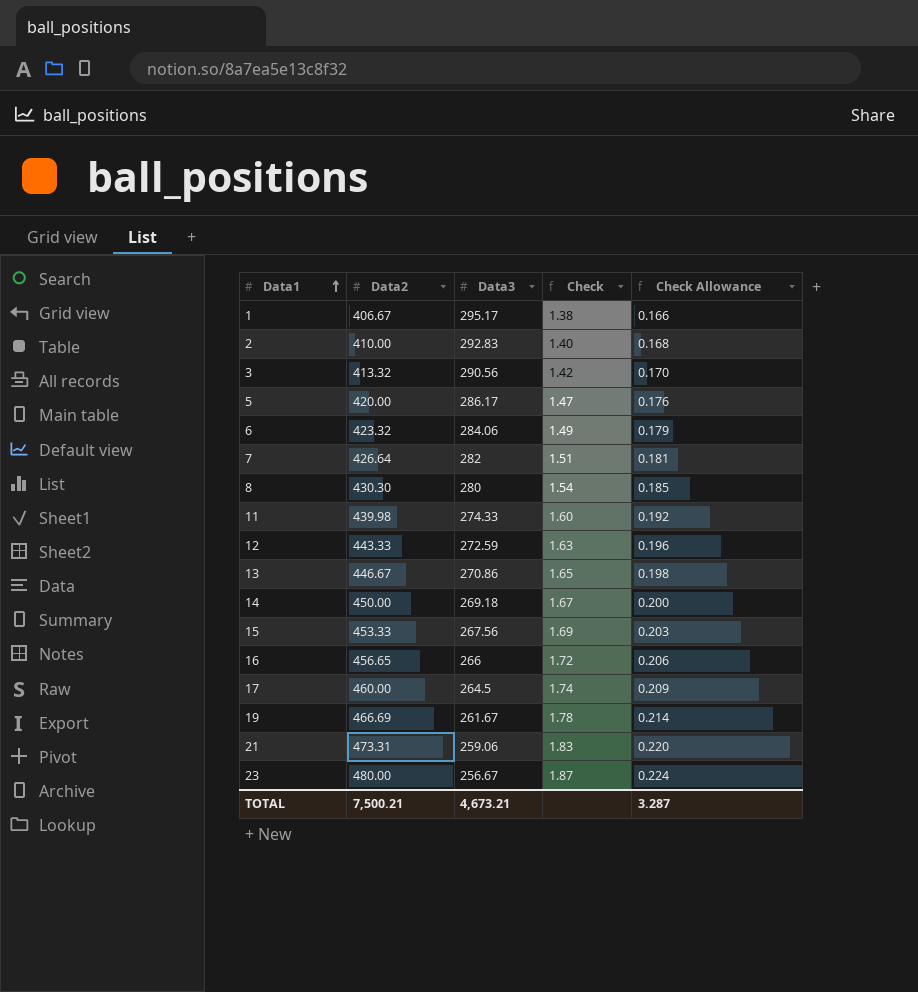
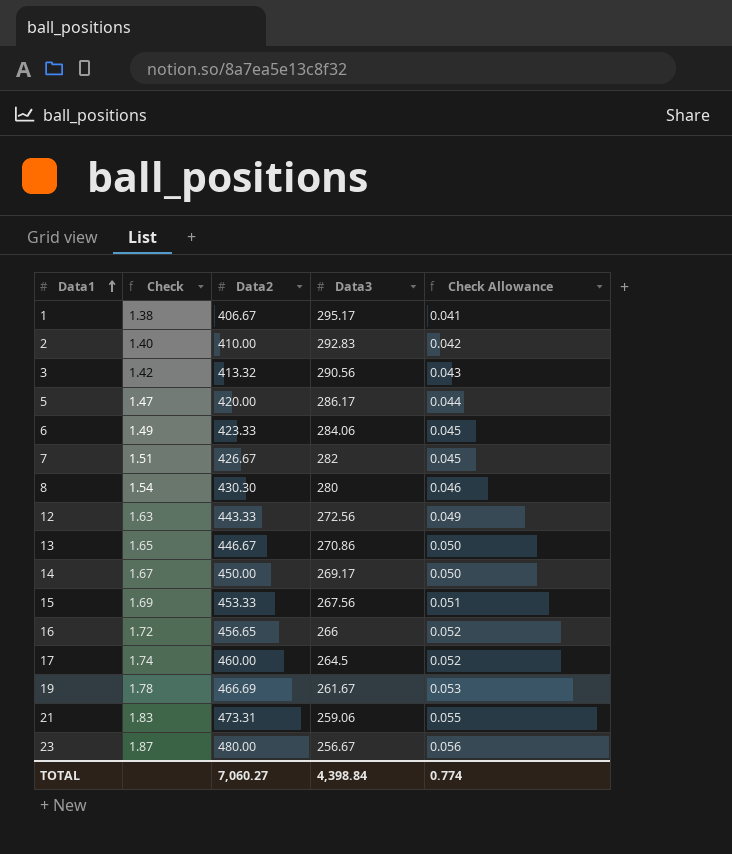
column Check | position: 4 -> 2
column Check Allowance | formula: [Check] * 0.12 -> [Check] * 0.03
row 11: 439.98 | 274.33 | 1.60 | 0.192 -> none
6 | Data2: 423.32 -> 423.33
7 | Data2: 426.64 -> 426.67
12 | Data3: 272.59 -> 272.56
14 | Data3: 269.18 -> 269.17
TOTAL | Data2: 7,500.21 -> 7,060.27
TOTAL | Data3: 4,673.21 -> 4,398.84
TOTAL | Check Allowance: 3.287 -> 0.774

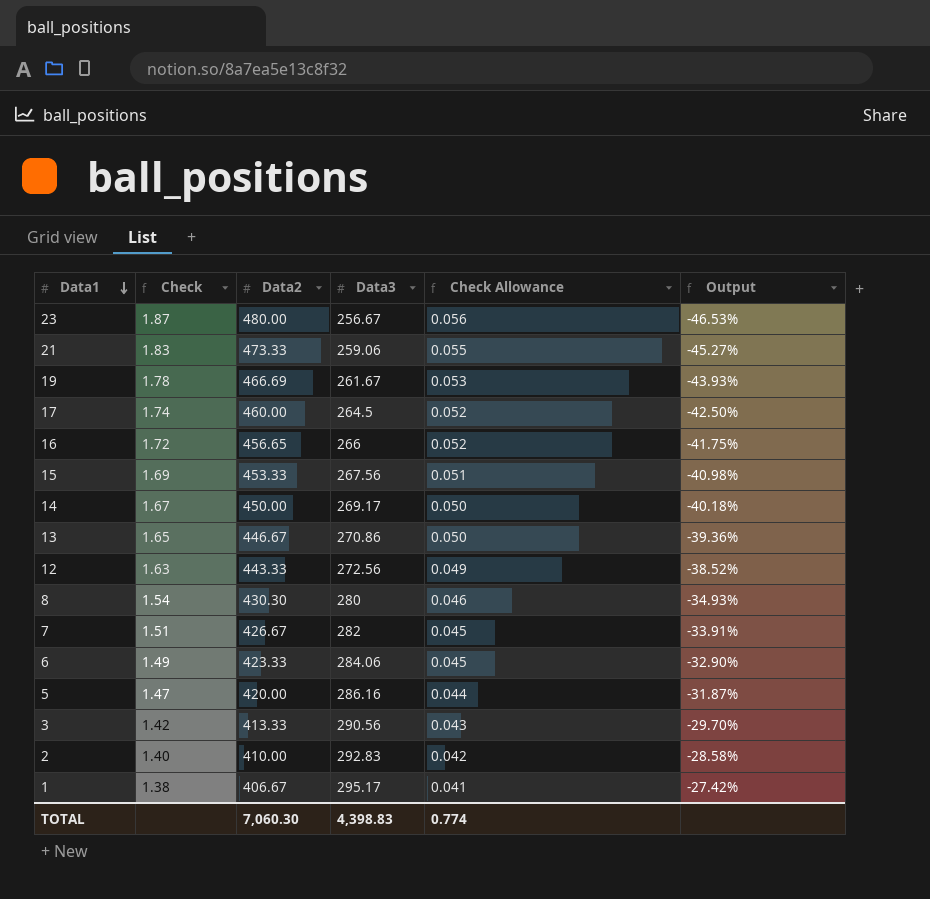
row order: Data1 ascending -> Data1 descending
column Output | formula: none -> ([Data3] - [Data2]) / [Data2]
21 | Data2: 473.31 -> 473.33
5 | Data3: 286.17 -> 286.16
3 | Data2: 413.32 -> 413.33
TOTAL | Data2: 7,060.27 -> 7,060.30
TOTAL | Data3: 4,398.84 -> 4,398.83

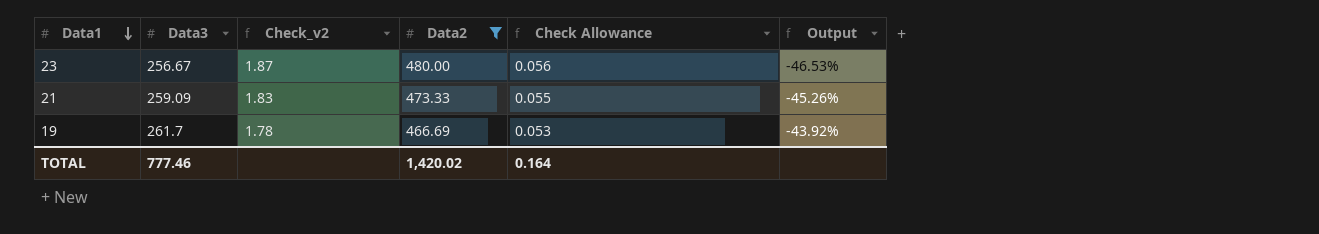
filter: none -> Data2 >= 466.69
column Data3 | position: 4 -> 2
column name: Check -> Check_v2
21 | Data3: 259.06 -> 259.09
21 | Output: -45.27% -> -45.26%
19 | Data3: 261.67 -> 261.7
19 | Output: -43.93% -> -43.92%
TOTAL | Data3: 4,398.83 -> 777.46
TOTAL | Data2: 7,060.30 -> 1,420.02
TOTAL | Check Allowance: 0.774 -> 0.164

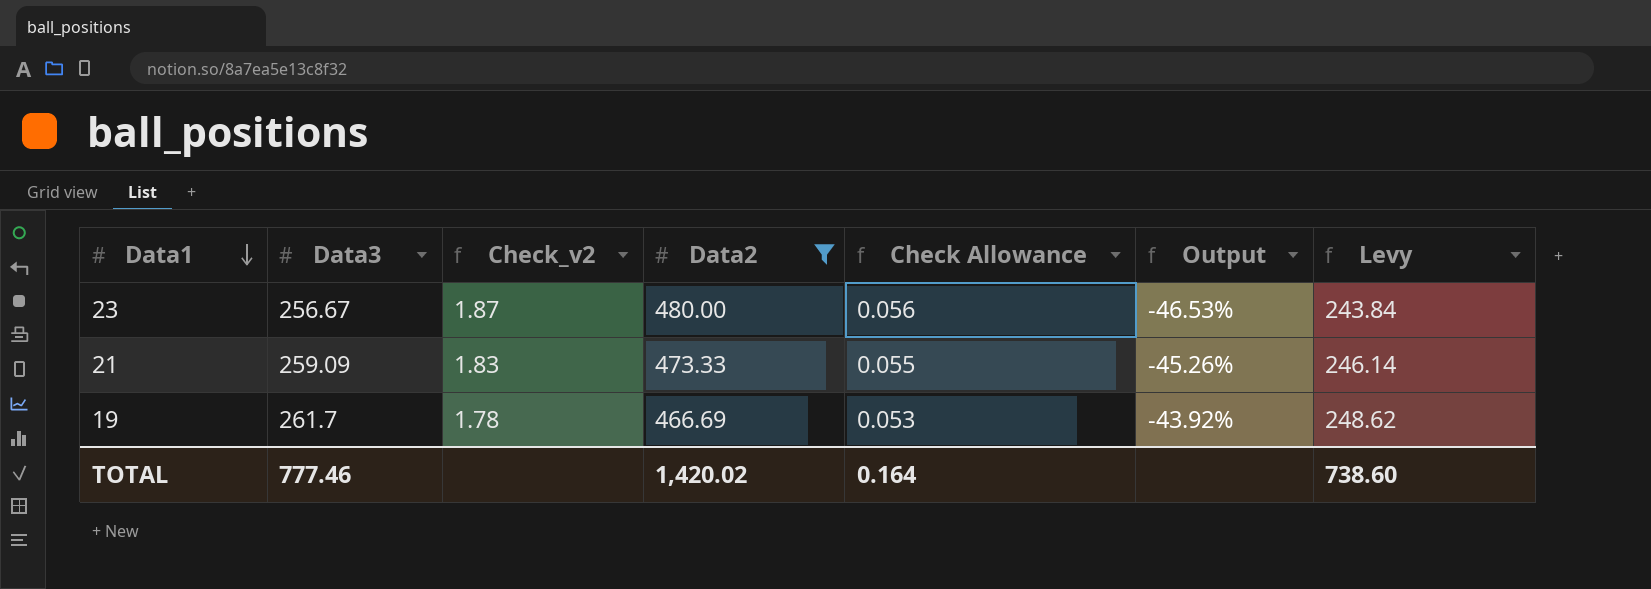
column Levy | formula: none -> [Data3] * 0.95

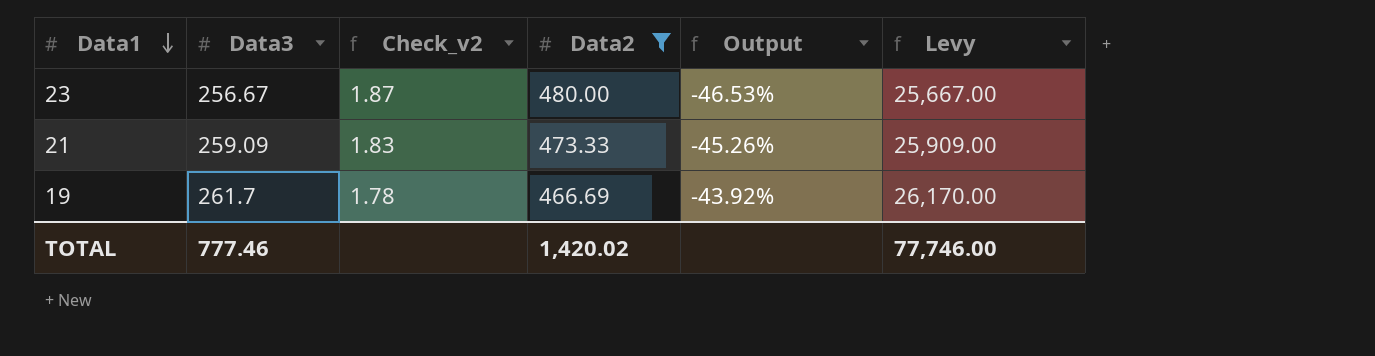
column Check Allowance | formula: [Check_v2] * 0.03 -> none
column Levy | formula: [Data3] * 0.95 -> [Data3] * 100
TOTAL | Levy: 738.60 -> 77,746.00

